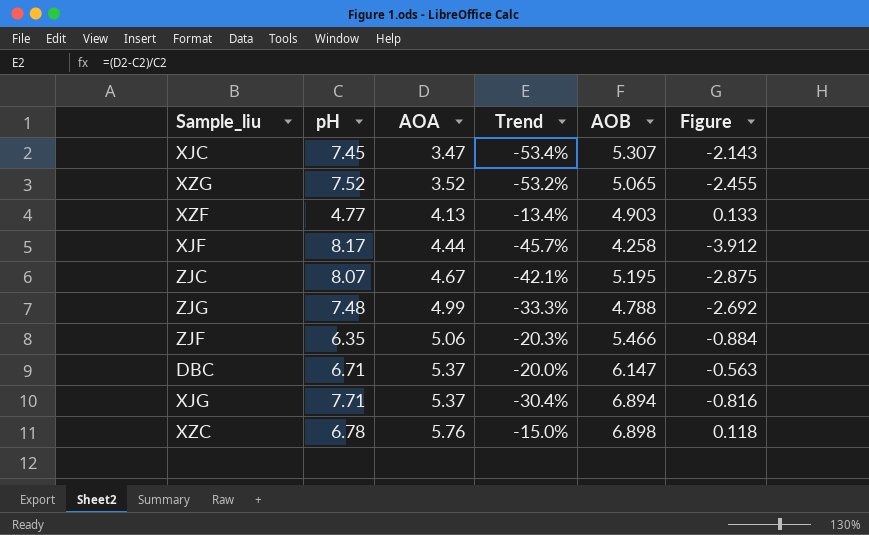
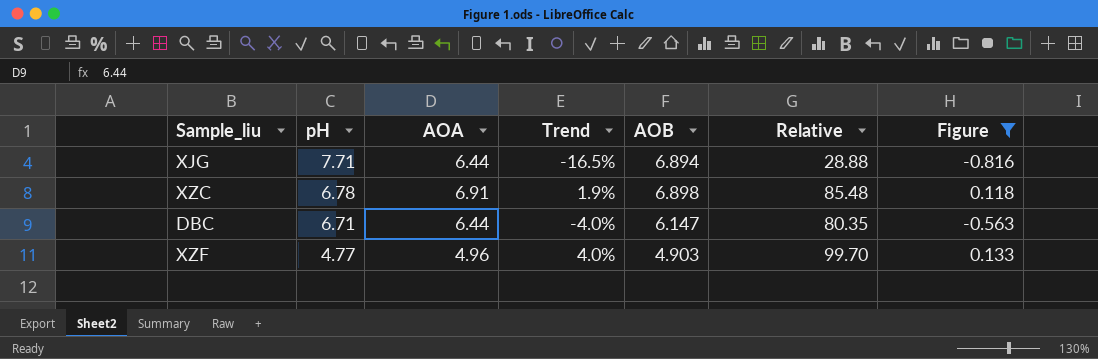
filter: none -> Figure >= -0.816
row order: AOA ascending -> pH descending
column Relative | position: none -> 6
XJG | AOA: 5.37 -> 6.44
XJG | Trend: -30.4% -> -16.5%
XZC | AOA: 5.76 -> 6.91
XZC | Trend: -15.0% -> 1.9%
DBC | AOA: 5.37 -> 6.44
DBC | Trend: -20.0% -> -4.0%
XZF | AOA: 4.13 -> 4.96
XZF | Trend: -13.4% -> 4.0%

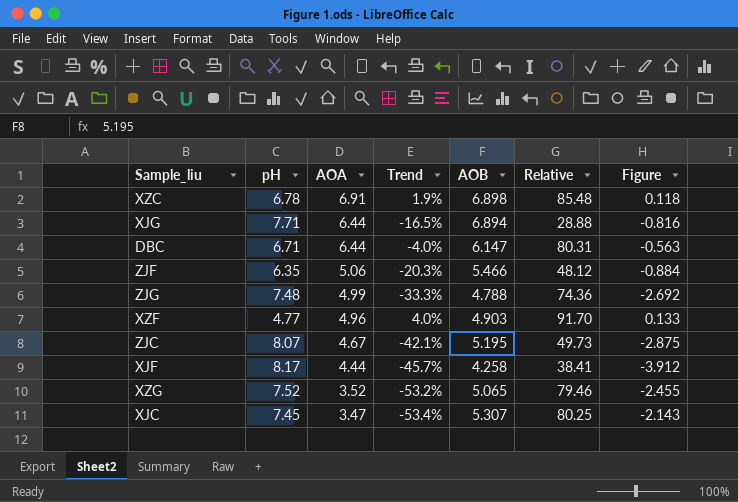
filter: Figure >= -0.816 -> none
row order: pH descending -> AOA descending
DBC | Relative: 80.35 -> 80.31
XZF | Relative: 99.70 -> 91.70

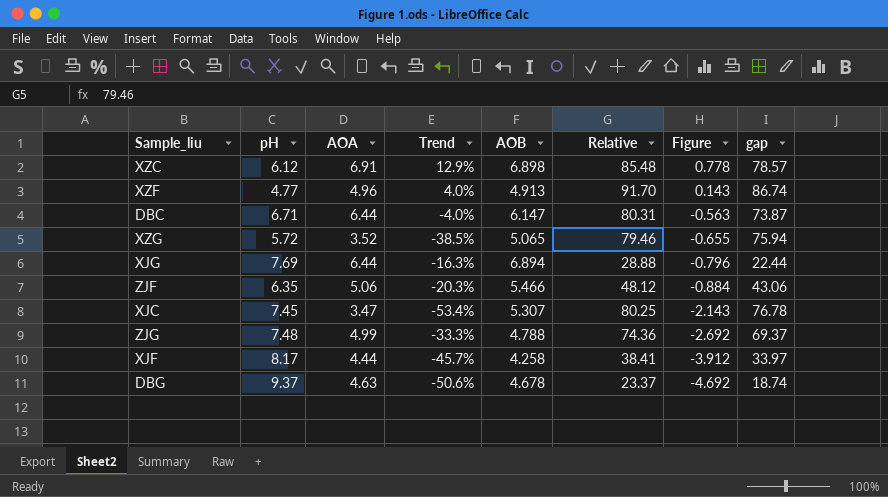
row order: AOA descending -> Figure descending
column gap | formula: none -> [Relative] - [AOA]
row ZJC: 8.07 | 4.67 | -42.1% | 5.195 | 49.73 | -2.875 -> none
XZC | pH: 6.78 -> 6.12
XZC | Trend: 1.9% -> 12.9%
XZC | Figure: 0.118 -> 0.778
XZF | AOB: 4.903 -> 4.913
XZF | Figure: 0.133 -> 0.143
XZG | pH: 7.52 -> 5.72
XZG | Trend: -53.2% -> -38.5%
XZG | Figure: -2.455 -> -0.655
XJG | pH: 7.71 -> 7.69
XJG | Trend: -16.5% -> -16.3%
XJG | Figure: -0.816 -> -0.796
row DBG: none -> 9.37 | 4.63 | -50.6% | 4.678 | 23.37 | -4.692 | 18.74

